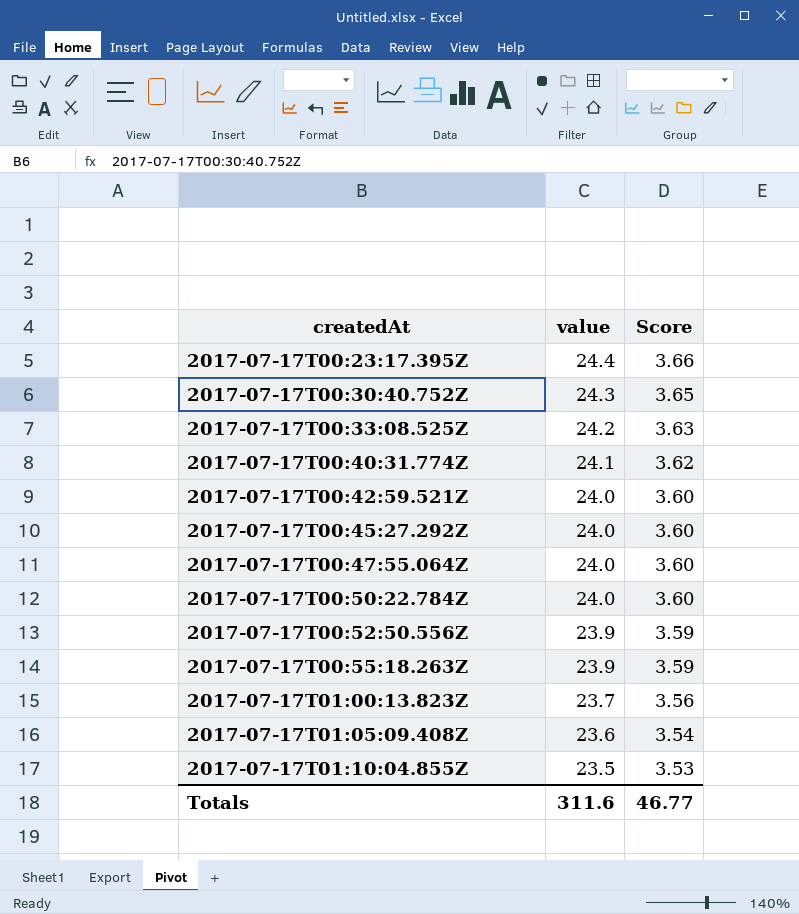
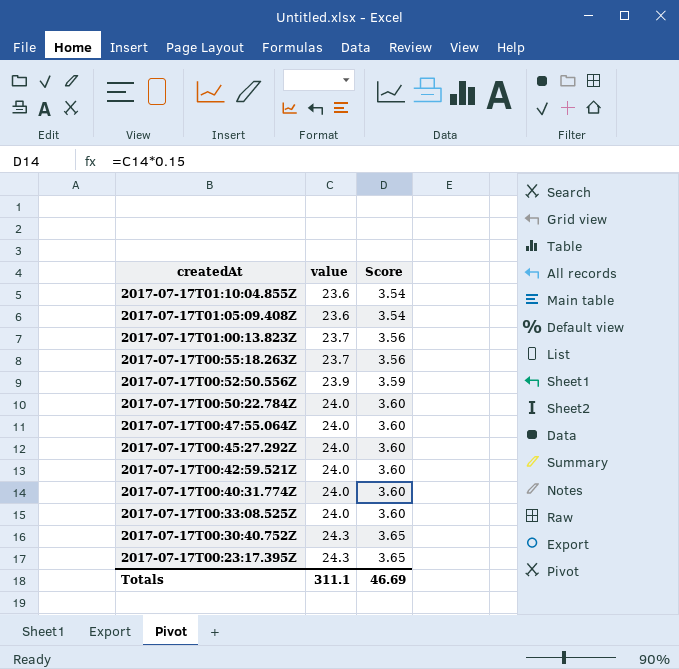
row order: createdAt ascending -> createdAt descending
2017-07-17T01:10:04.855Z | value: 23.5 -> 23.6
2017-07-17T01:10:04.855Z | Score: 3.53 -> 3.54
2017-07-17T00:55:18.263Z | value: 23.9 -> 23.7
2017-07-17T00:55:18.263Z | Score: 3.59 -> 3.56
2017-07-17T00:40:31.774Z | value: 24.1 -> 24.0
2017-07-17T00:40:31.774Z | Score: 3.62 -> 3.60
2017-07-17T00:33:08.525Z | value: 24.2 -> 24.0
2017-07-17T00:33:08.525Z | Score: 3.63 -> 3.60
2017-07-17T00:23:17.395Z | value: 24.4 -> 24.3
2017-07-17T00:23:17.395Z | Score: 3.66 -> 3.65
Totals | value: 311.6 -> 311.1
Totals | Score: 46.77 -> 46.69

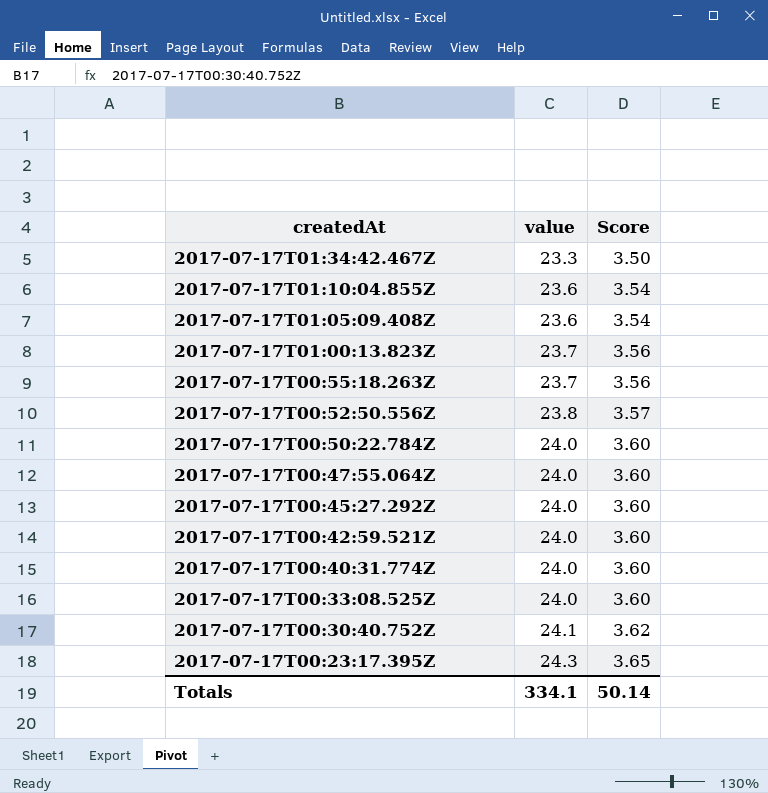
row 2017-07-17T01:34:42.467Z: none -> 23.3 | 3.50
2017-07-17T00:52:50.556Z | value: 23.9 -> 23.8
2017-07-17T00:52:50.556Z | Score: 3.59 -> 3.57
2017-07-17T00:30:40.752Z | value: 24.3 -> 24.1
2017-07-17T00:30:40.752Z | Score: 3.65 -> 3.62
Totals | value: 311.1 -> 334.1
Totals | Score: 46.69 -> 50.14

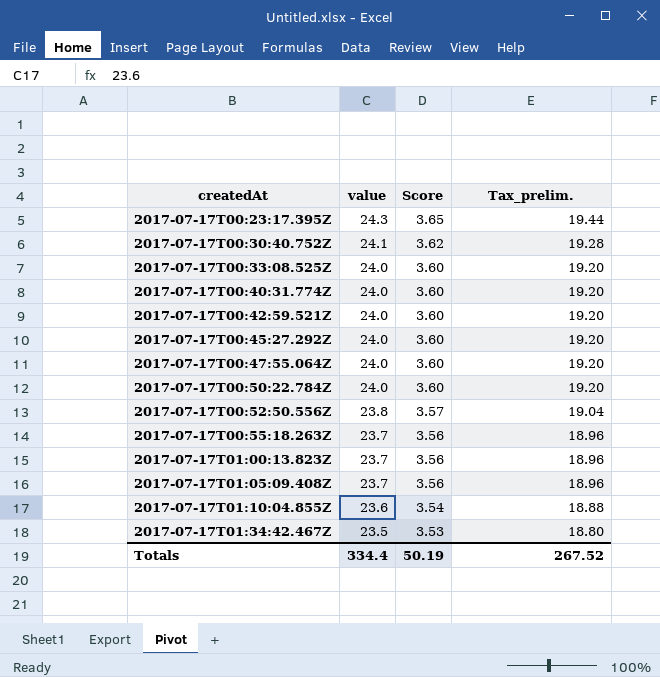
row order: createdAt descending -> createdAt ascending
column Tax_prelim. | formula: none -> [value] * 0.8
2017-07-17T01:05:09.408Z | value: 23.6 -> 23.7
2017-07-17T01:05:09.408Z | Score: 3.54 -> 3.56
2017-07-17T01:34:42.467Z | value: 23.3 -> 23.5
2017-07-17T01:34:42.467Z | Score: 3.50 -> 3.53
Totals | value: 334.1 -> 334.4
Totals | Score: 50.14 -> 50.19

